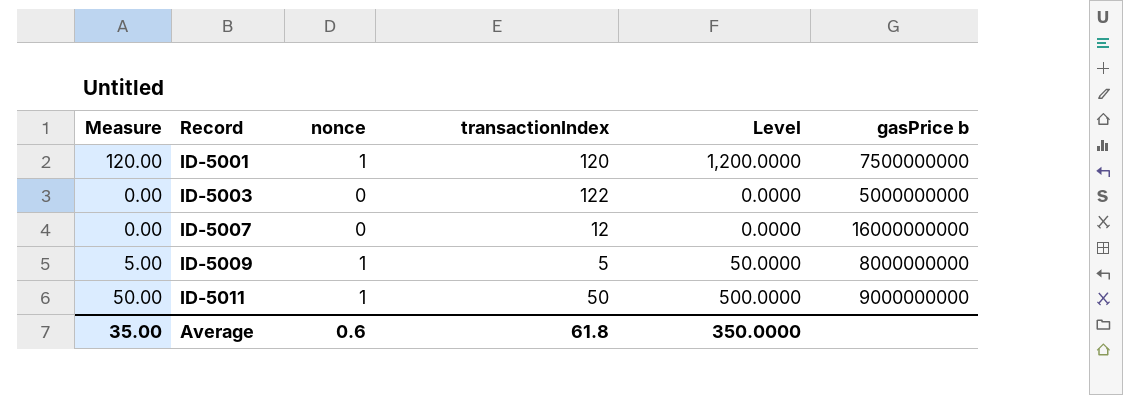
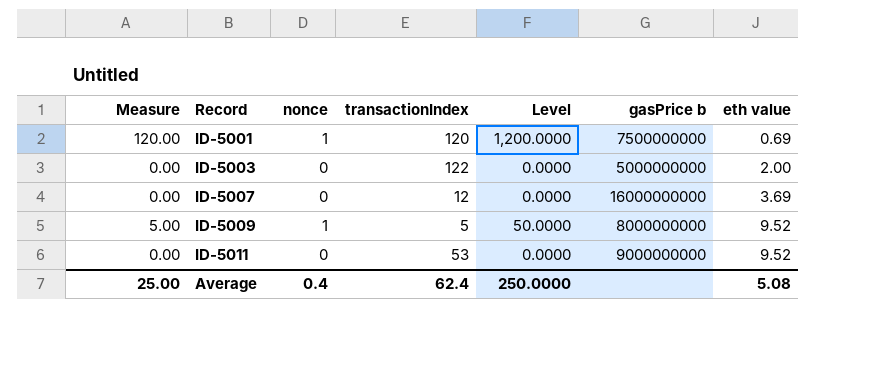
column eth value | position: none -> 7
ID-5011 | Measure: 50.00 -> 0.00
ID-5011 | nonce: 1 -> 0
ID-5011 | transactionIndex: 50 -> 53
ID-5011 | Level: 500.0000 -> 0.0000
Average | Measure: 35.00 -> 25.00
Average | nonce: 0.6 -> 0.4
Average | transactionIndex: 61.8 -> 62.4
Average | Level: 350.0000 -> 250.0000

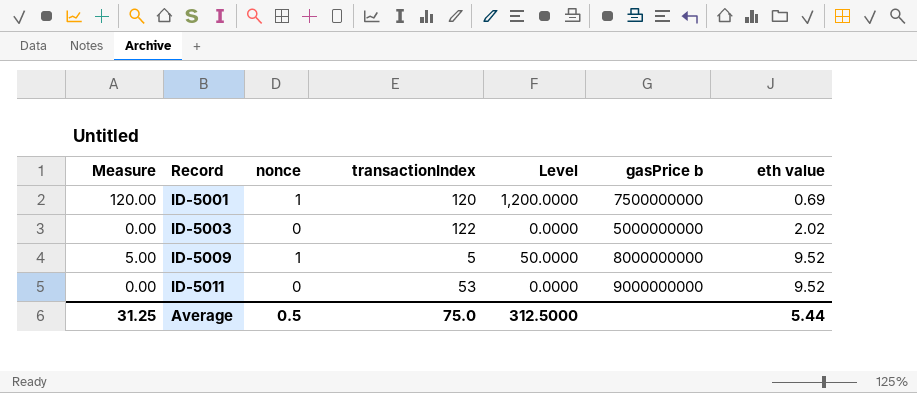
row ID-5007: 0.00 | 0 | 12 | 0.0000 | 16000000000 | 3.69 -> none
ID-5003 | eth value: 2.00 -> 2.02
Average | Measure: 25.00 -> 31.25
Average | nonce: 0.4 -> 0.5
Average | transactionIndex: 62.4 -> 75.0
Average | Level: 250.0000 -> 312.5000
Average | eth value: 5.08 -> 5.44

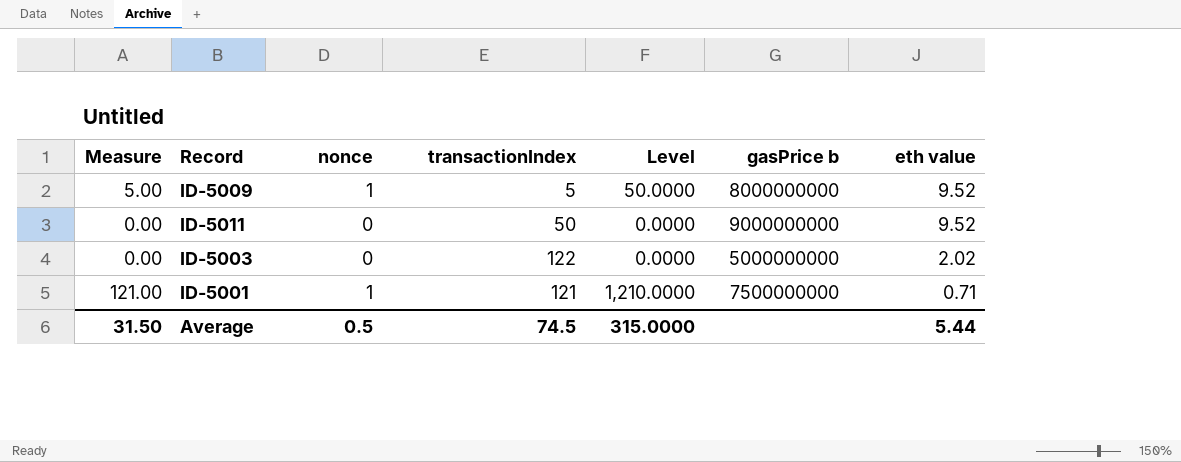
row order: Record ascending -> eth value descending
ID-5011 | transactionIndex: 53 -> 50
ID-5001 | Measure: 120.00 -> 121.00
ID-5001 | transactionIndex: 120 -> 121
ID-5001 | Level: 1,200.0000 -> 1,210.0000
ID-5001 | eth value: 0.69 -> 0.71
Average | Measure: 31.25 -> 31.50
Average | transactionIndex: 75.0 -> 74.5
Average | Level: 312.5000 -> 315.0000

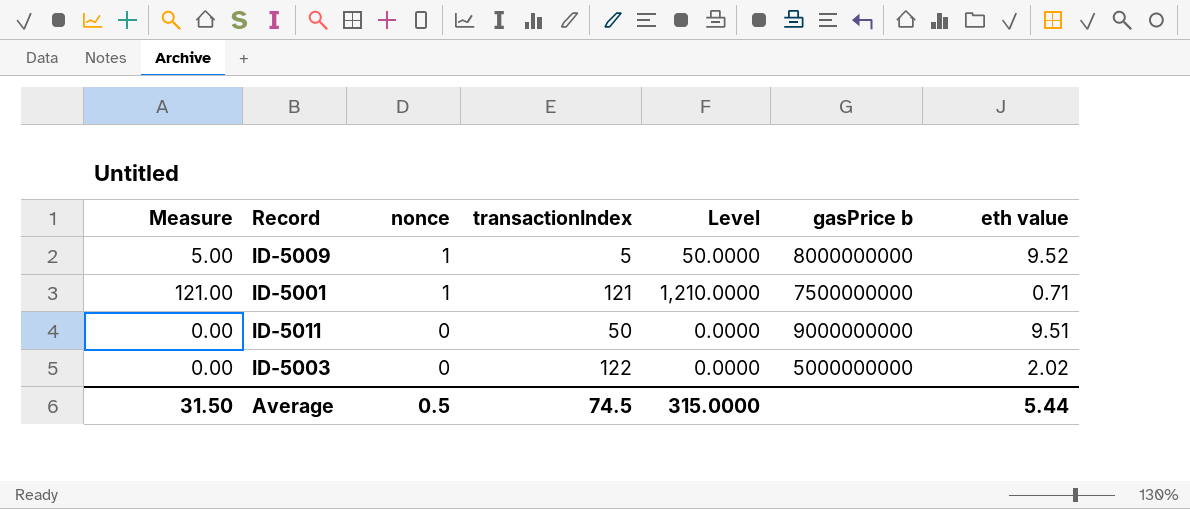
row order: eth value descending -> nonce descending
ID-5011 | eth value: 9.52 -> 9.51

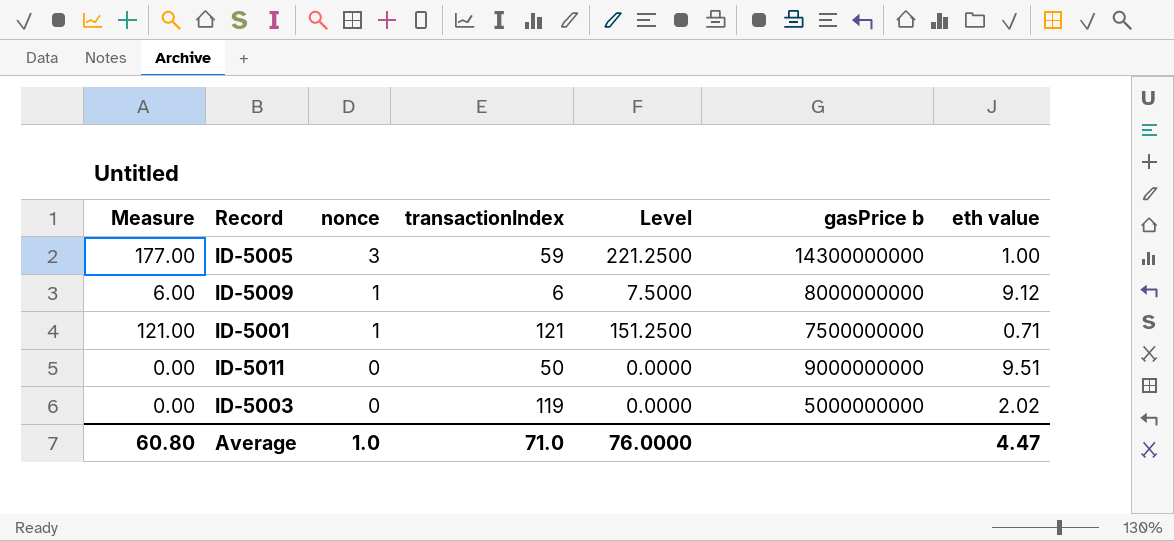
column Level | formula: [Measure] * 10 -> [Measure] * 1.25
row ID-5005: none -> 177.00 | 3 | 59 | 221.2500 | 14300000000 | 1.00
ID-5009 | Measure: 5.00 -> 6.00
ID-5009 | transactionIndex: 5 -> 6
ID-5009 | eth value: 9.52 -> 9.12
ID-5003 | transactionIndex: 122 -> 119
Average | Measure: 31.50 -> 60.80
Average | nonce: 0.5 -> 1.0
Average | transactionIndex: 74.5 -> 71.0
Average | Level: 315.0000 -> 76.0000
Average | eth value: 5.44 -> 4.47

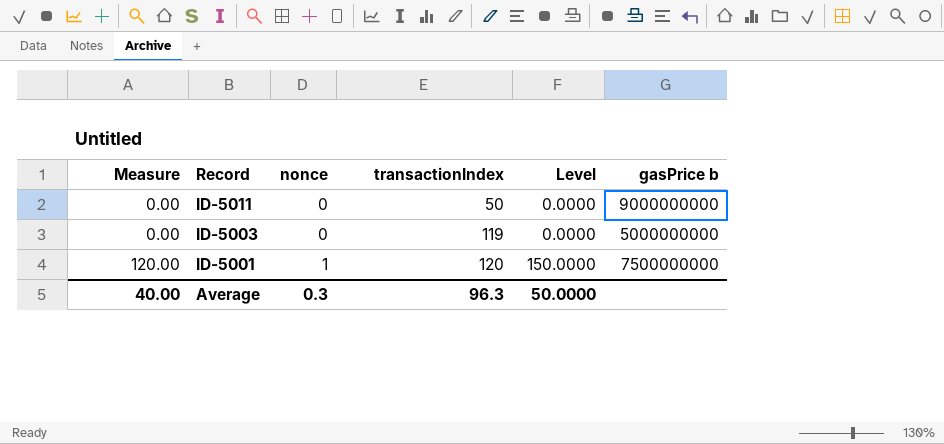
row order: nonce descending -> Measure ascending
column eth value | position: 7 -> none
row ID-5005: 177.00 | 3 | 59 | 221.2500 | 14300000000 | 1.00 -> none
row ID-5009: 6.00 | 1 | 6 | 7.5000 | 8000000000 | 9.12 -> none
ID-5001 | Measure: 121.00 -> 120.00
ID-5001 | transactionIndex: 121 -> 120
ID-5001 | Level: 151.2500 -> 150.0000
Average | Measure: 60.80 -> 40.00
Average | nonce: 1.0 -> 0.3
Average | transactionIndex: 71.0 -> 96.3
Average | Level: 76.0000 -> 50.0000

